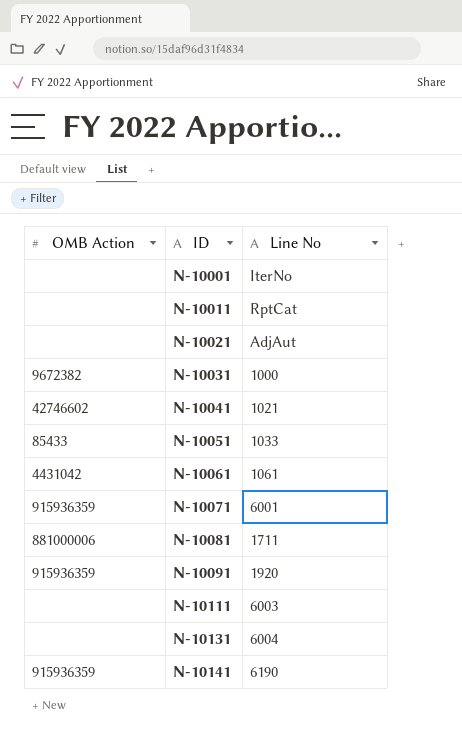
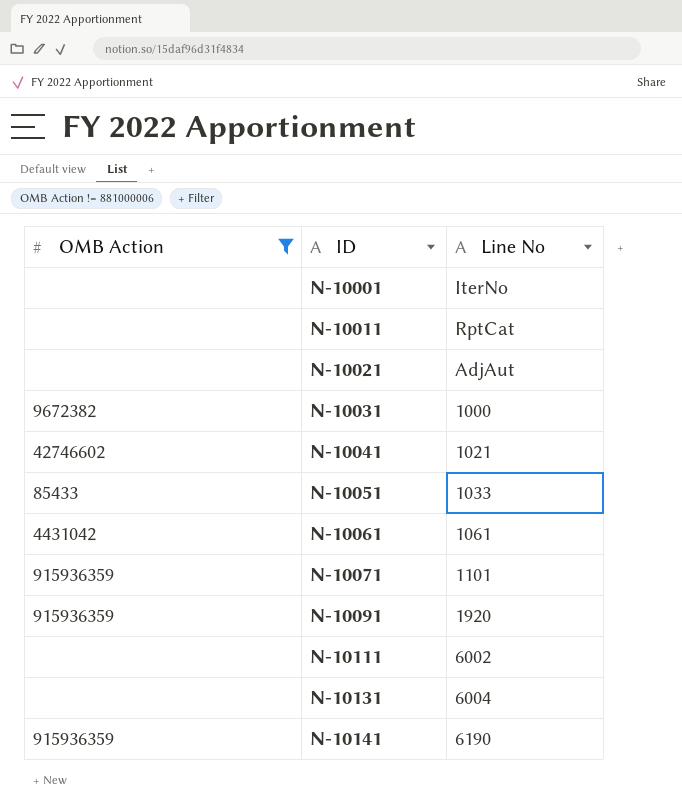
filter: none -> OMB Action != 881000006
N-10071 | Line No: 6001 -> 1101
N-10111 | Line No: 6003 -> 6002

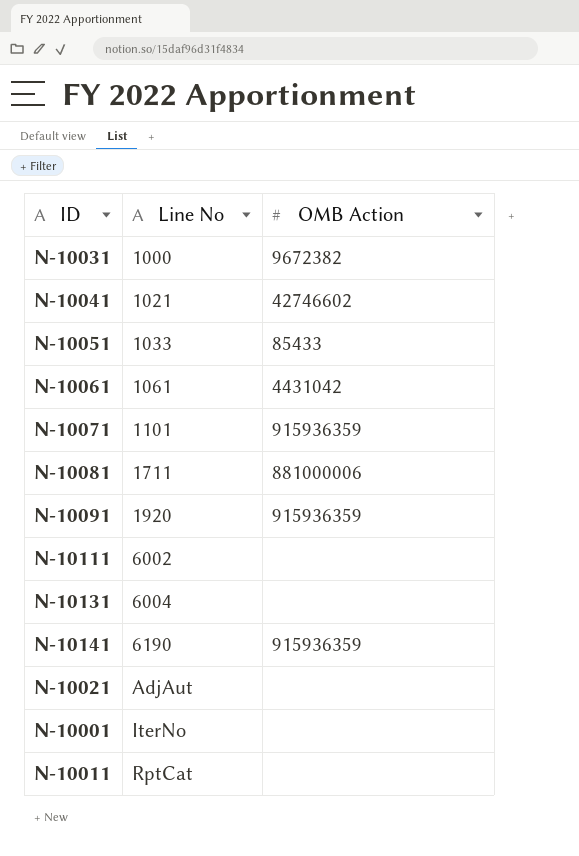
filter: OMB Action != 881000006 -> none
row order: ID ascending -> Line No ascending
column OMB Action | position: 1 -> 3

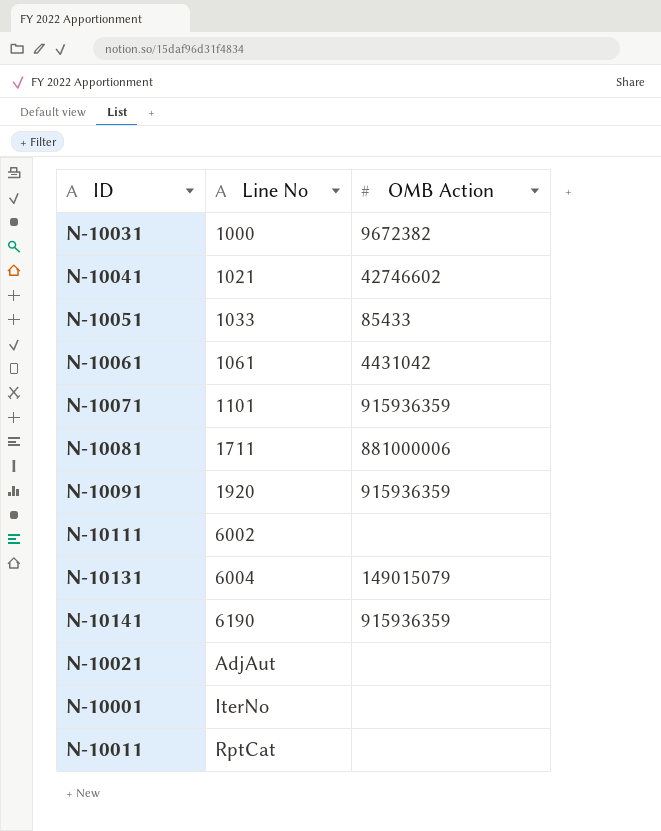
N-10131 | OMB Action: none -> 149015079

